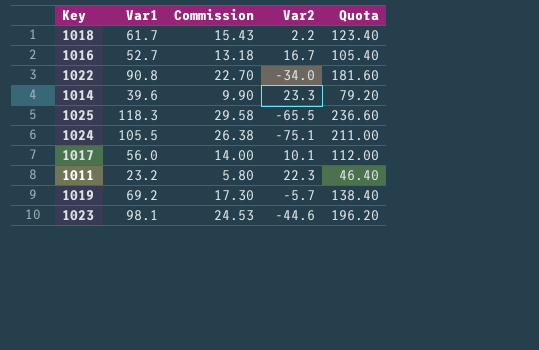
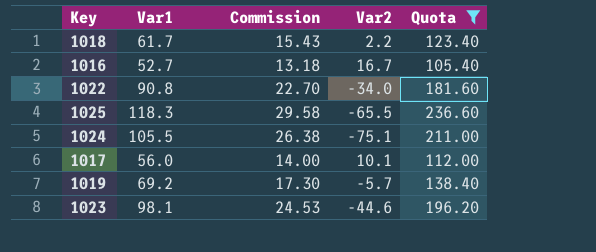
filter: none -> Quota >= 105.40

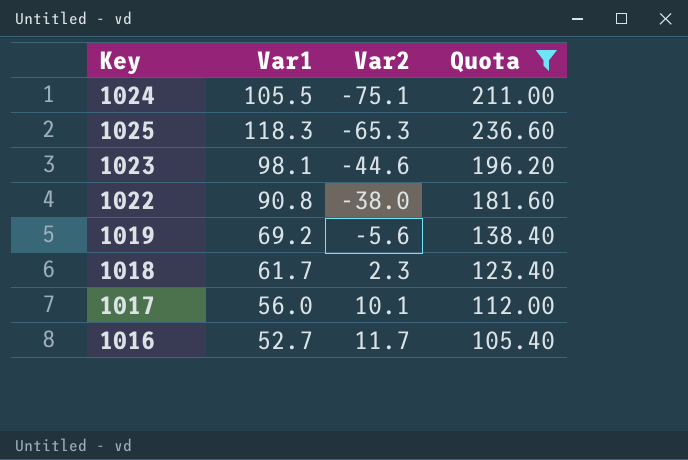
row order: none -> Var2 ascending
column Commission | formula: [Var1] * 0.25 -> none
1025 | Var2: -65.5 -> -65.3
1022 | Var2: -34.0 -> -38.0
1019 | Var2: -5.7 -> -5.6
1018 | Var2: 2.2 -> 2.3
1016 | Var2: 16.7 -> 11.7

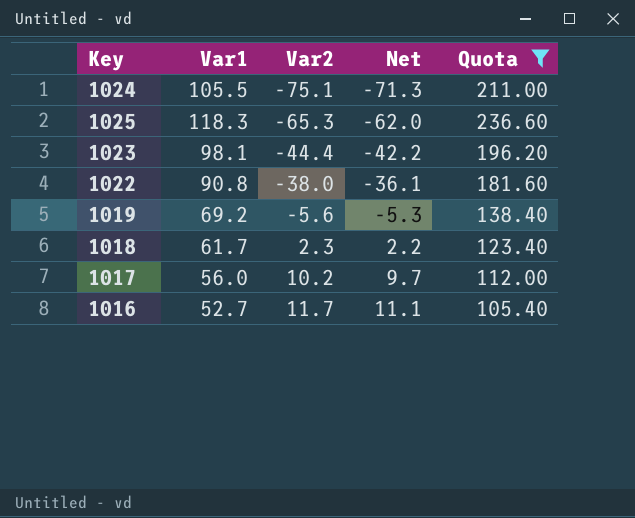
column Net | formula: none -> [Var2] * 0.95
1023 | Var2: -44.6 -> -44.4
1017 | Var2: 10.1 -> 10.2

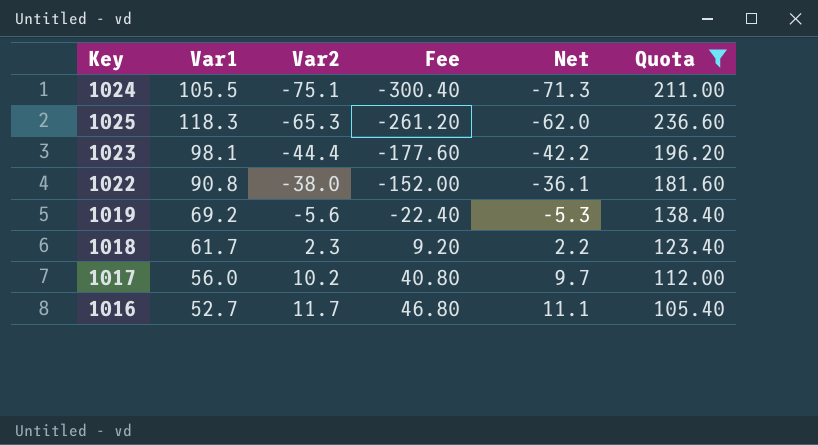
column Fee | formula: none -> [Var2] * 4

